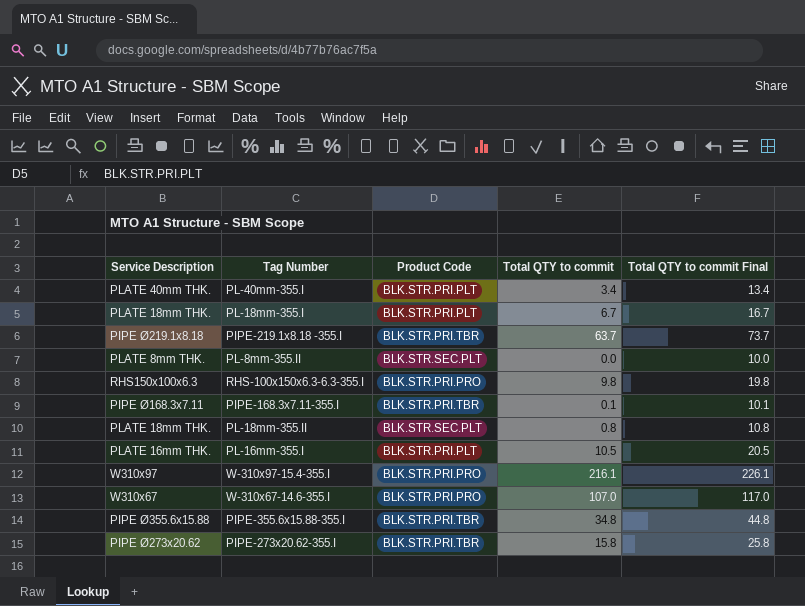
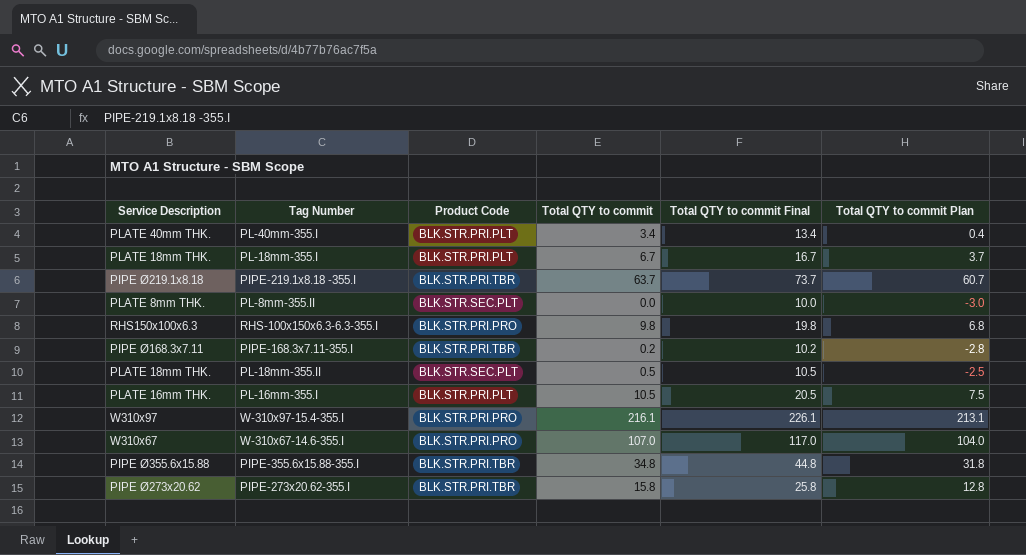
column Total QTY to commit Plan | formula: none -> [Total QTY to commit] - 3
PIPE-168.3x7.11-355.I | Total QTY to commit: 0.1 -> 0.2
PIPE-168.3x7.11-355.I | Total QTY to commit Final: 10.1 -> 10.2
PL-18mm-355.II | Total QTY to commit: 0.8 -> 0.5
PL-18mm-355.II | Total QTY to commit Final: 10.8 -> 10.5

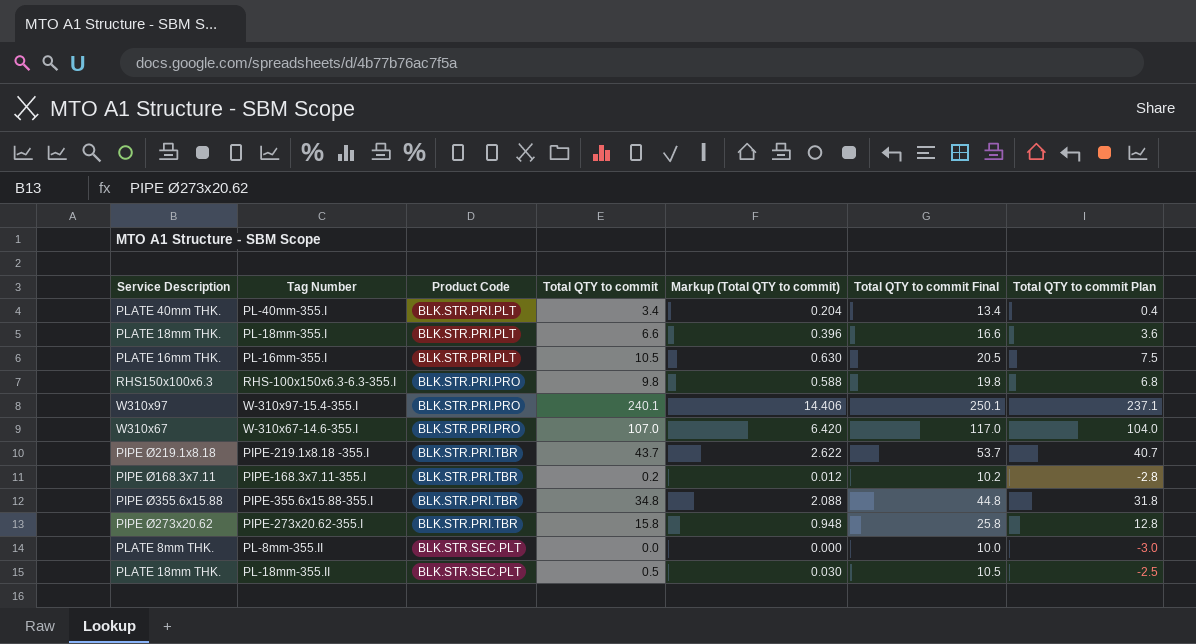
row order: none -> Product Code ascending
column Markup (Total QTY to commit) | formula: none -> [Total QTY to commit] * 0.06
PL-18mm-355.I | Total QTY to commit: 6.7 -> 6.6
PL-18mm-355.I | Total QTY to commit Final: 16.7 -> 16.6
PL-18mm-355.I | Total QTY to commit Plan: 3.7 -> 3.6
W-310x97-15.4-355.I | Total QTY to commit: 216.1 -> 240.1
W-310x97-15.4-355.I | Total QTY to commit Final: 226.1 -> 250.1
W-310x97-15.4-355.I | Total QTY to commit Plan: 213.1 -> 237.1
PIPE-219.1x8.18 -355.I | Total QTY to commit: 63.7 -> 43.7
PIPE-219.1x8.18 -355.I | Total QTY to commit Final: 73.7 -> 53.7
PIPE-219.1x8.18 -355.I | Total QTY to commit Plan: 60.7 -> 40.7

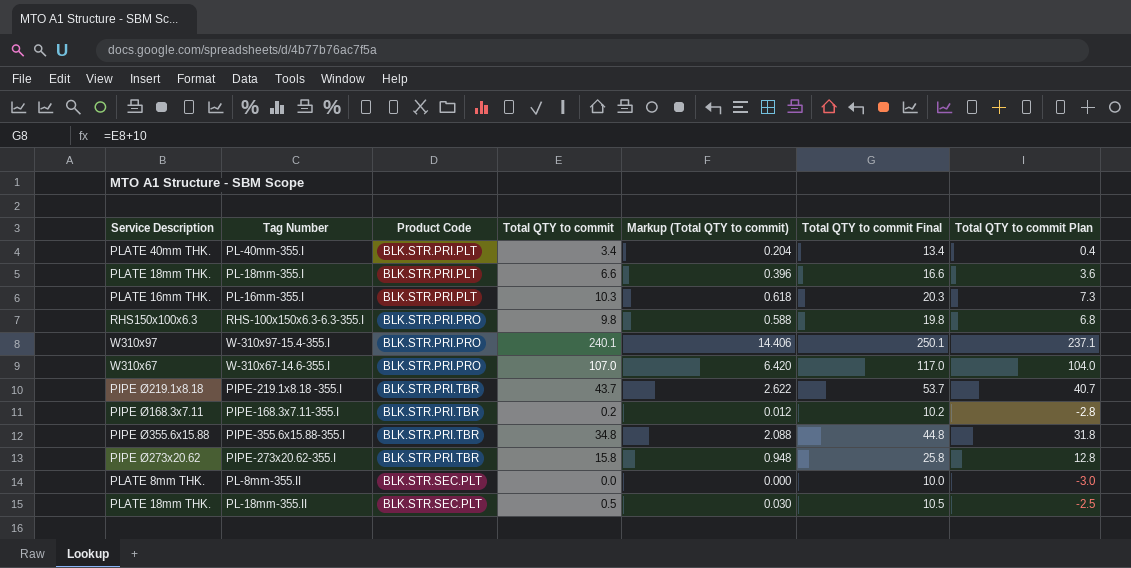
PL-16mm-355.I | Total QTY to commit: 10.5 -> 10.3
PL-16mm-355.I | Markup (Total QTY to commit): 0.630 -> 0.618
PL-16mm-355.I | Total QTY to commit Final: 20.5 -> 20.3
PL-16mm-355.I | Total QTY to commit Plan: 7.5 -> 7.3

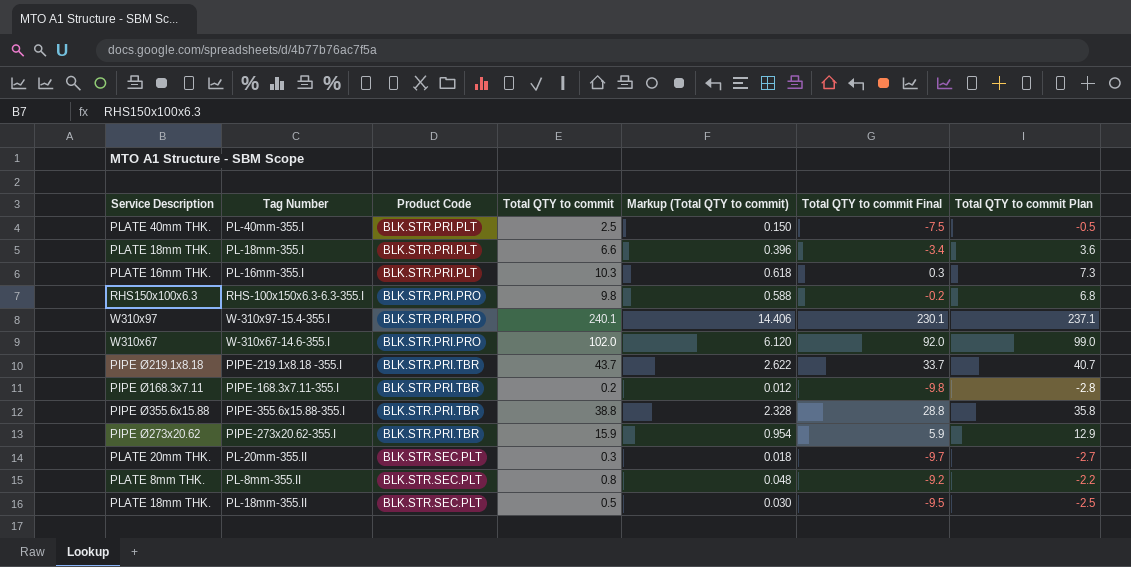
column Total QTY to commit Final | formula: [Total QTY to commit] + 10 -> [Total QTY to commit] - 10
PL-40mm-355.I | Total QTY to commit: 3.4 -> 2.5
PL-40mm-355.I | Markup (Total QTY to commit): 0.204 -> 0.150
PL-40mm-355.I | Total QTY to commit Plan: 0.4 -> -0.5
W-310x67-14.6-355.I | Total QTY to commit: 107.0 -> 102.0
W-310x67-14.6-355.I | Markup (Total QTY to commit): 6.420 -> 6.120
W-310x67-14.6-355.I | Total QTY to commit Plan: 104.0 -> 99.0
PIPE-355.6x15.88-355.I | Total QTY to commit: 34.8 -> 38.8
PIPE-355.6x15.88-355.I | Markup (Total QTY to commit): 2.088 -> 2.328
PIPE-355.6x15.88-355.I | Total QTY to commit Plan: 31.8 -> 35.8
PIPE-273x20.62-355.I | Total QTY to commit: 15.8 -> 15.9
PIPE-273x20.62-355.I | Markup (Total QTY to commit): 0.948 -> 0.954
PIPE-273x20.62-355.I | Total QTY to commit Plan: 12.8 -> 12.9
row PL-20mm-355.II: none -> PLATE 20mm THK. | BLK.STR.SEC.PLT | 0.3 | 0.018 | -9.7 | -2.7
PL-8mm-355.II | Total QTY to commit: 0.0 -> 0.8
PL-8mm-355.II | Markup (Total QTY to commit): 0.000 -> 0.048
PL-8mm-355.II | Total QTY to commit Plan: -3.0 -> -2.2

